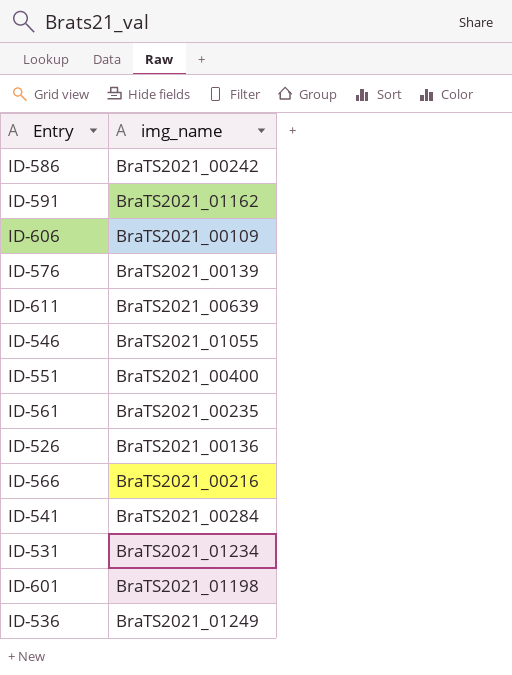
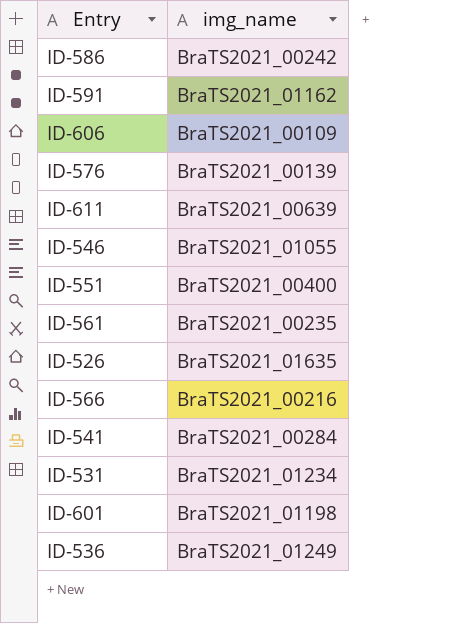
ID-526 | img_name: BraTS2021_00136 -> BraTS2021_01635

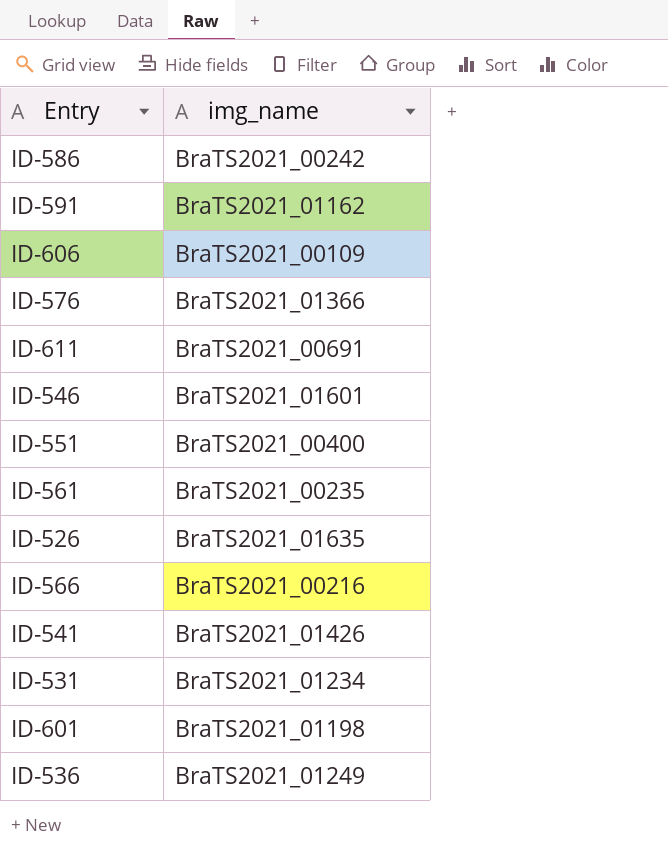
ID-576 | img_name: BraTS2021_00139 -> BraTS2021_01366
ID-611 | img_name: BraTS2021_00639 -> BraTS2021_00691
ID-546 | img_name: BraTS2021_01055 -> BraTS2021_01601
ID-541 | img_name: BraTS2021_00284 -> BraTS2021_01426

